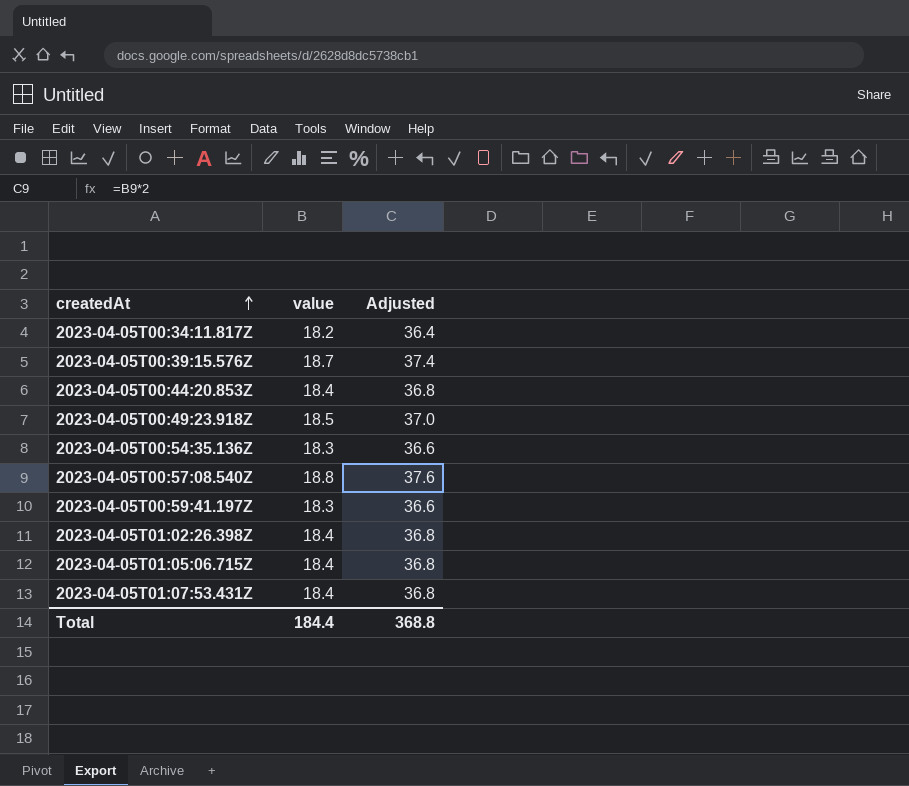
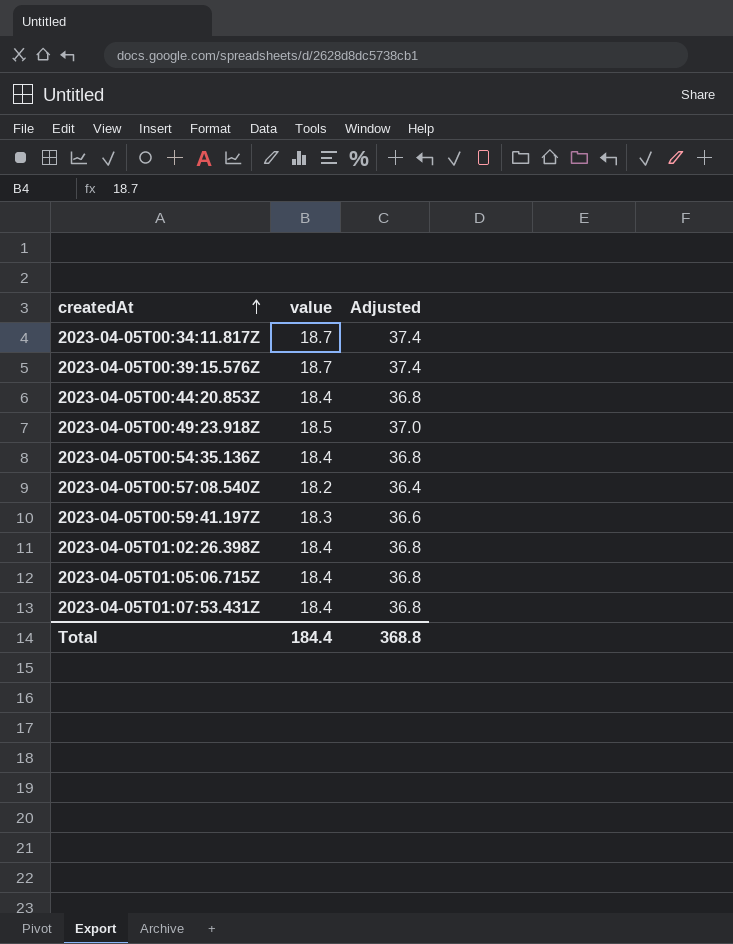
2023-04-05T00:34:11.817Z | value: 18.2 -> 18.7
2023-04-05T00:34:11.817Z | Adjusted: 36.4 -> 37.4
2023-04-05T00:54:35.136Z | value: 18.3 -> 18.4
2023-04-05T00:54:35.136Z | Adjusted: 36.6 -> 36.8
2023-04-05T00:57:08.540Z | value: 18.8 -> 18.2
2023-04-05T00:57:08.540Z | Adjusted: 37.6 -> 36.4

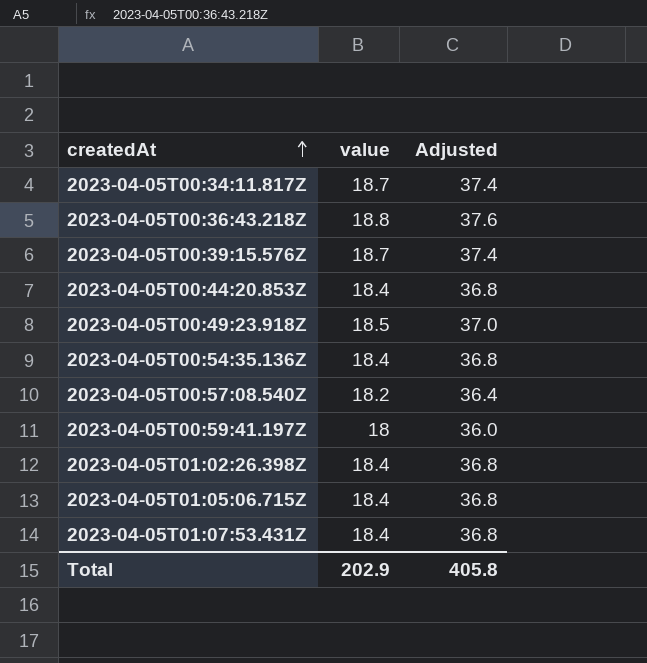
row 2023-04-05T00:36:43.218Z: none -> 18.8 | 37.6
2023-04-05T00:59:41.197Z | value: 18.3 -> 18
2023-04-05T00:59:41.197Z | Adjusted: 36.6 -> 36.0
Total | value: 184.4 -> 202.9
Total | Adjusted: 368.8 -> 405.8

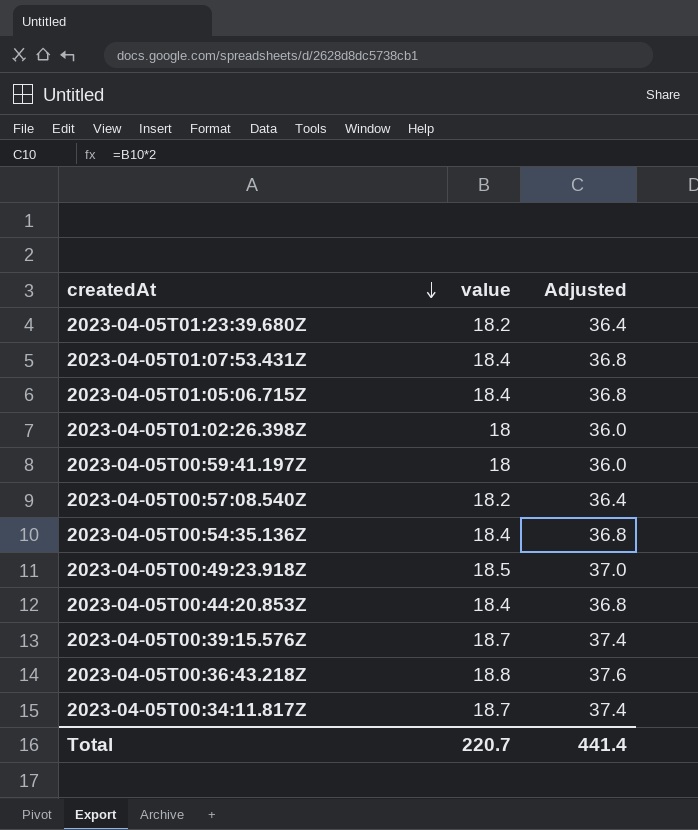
row order: createdAt ascending -> createdAt descending
row 2023-04-05T01:23:39.680Z: none -> 18.2 | 36.4
2023-04-05T01:02:26.398Z | value: 18.4 -> 18
2023-04-05T01:02:26.398Z | Adjusted: 36.8 -> 36.0
Total | value: 202.9 -> 220.7
Total | Adjusted: 405.8 -> 441.4

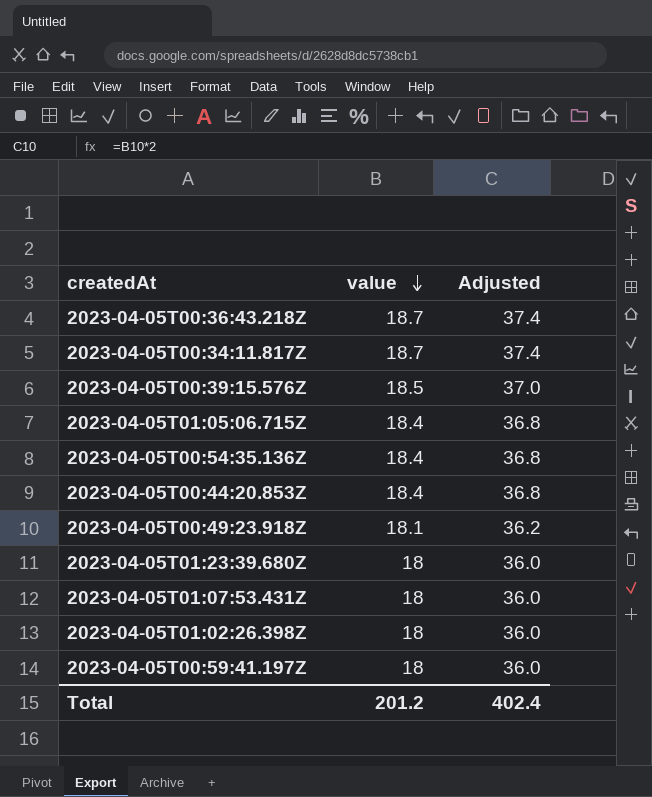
row order: createdAt descending -> value descending
row 2023-04-05T00:57:08.540Z: 18.2 | 36.4 -> none
2023-04-05T00:36:43.218Z | value: 18.8 -> 18.7
2023-04-05T00:36:43.218Z | Adjusted: 37.6 -> 37.4
2023-04-05T00:39:15.576Z | value: 18.7 -> 18.5
2023-04-05T00:39:15.576Z | Adjusted: 37.4 -> 37.0
2023-04-05T00:49:23.918Z | value: 18.5 -> 18.1
2023-04-05T00:49:23.918Z | Adjusted: 37.0 -> 36.2
2023-04-05T01:23:39.680Z | value: 18.2 -> 18
2023-04-05T01:23:39.680Z | Adjusted: 36.4 -> 36.0
2023-04-05T01:07:53.431Z | value: 18.4 -> 18
2023-04-05T01:07:53.431Z | Adjusted: 36.8 -> 36.0
Total | value: 220.7 -> 201.2
Total | Adjusted: 441.4 -> 402.4

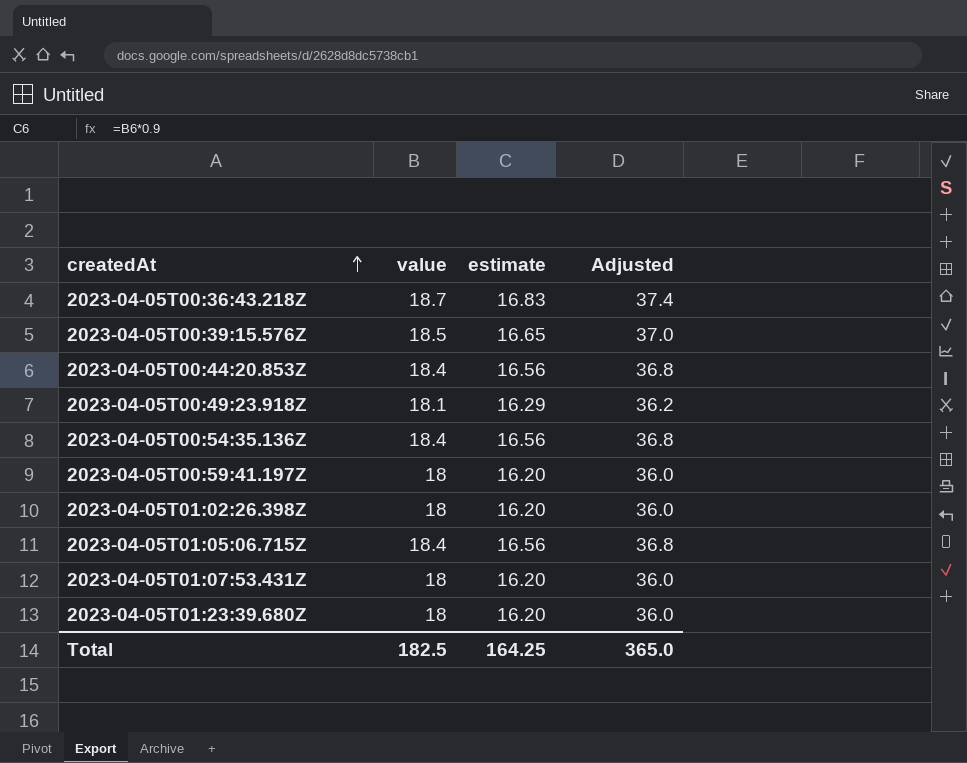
row order: value descending -> createdAt ascending
column estimate | formula: none -> [value] * 0.9
row 2023-04-05T00:34:11.817Z: 18.7 | 37.4 -> none
Total | value: 201.2 -> 182.5
Total | Adjusted: 402.4 -> 365.0

